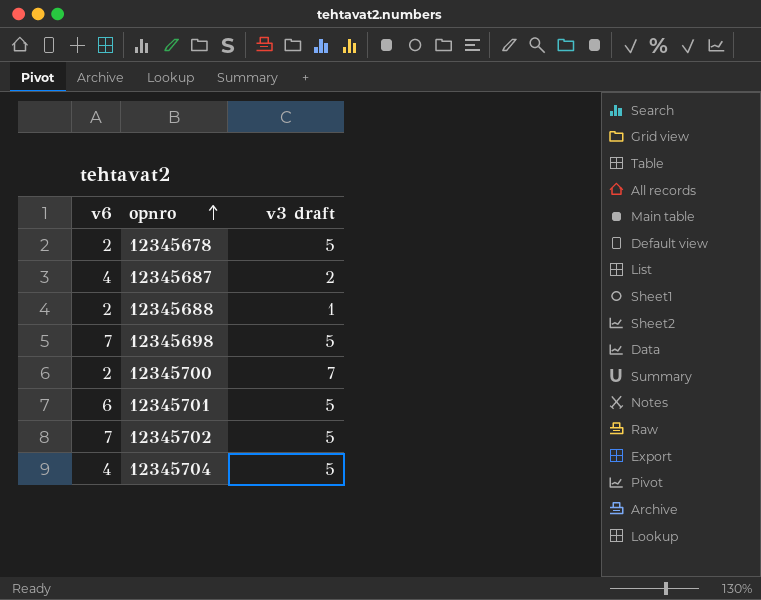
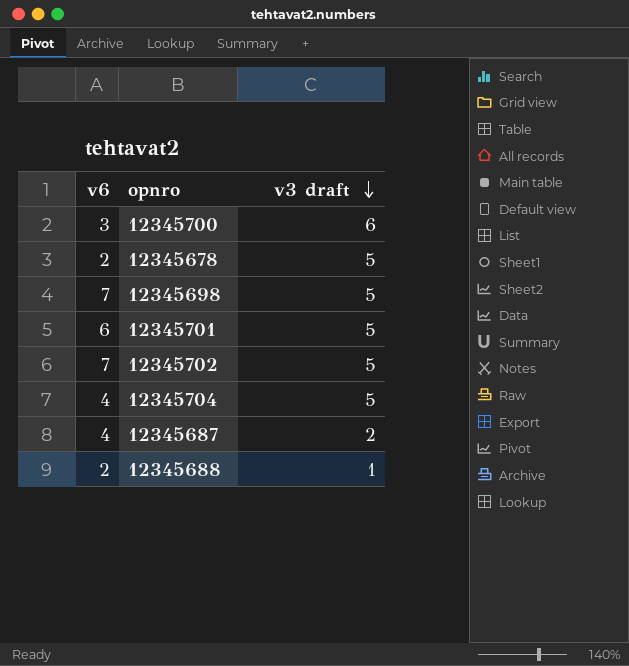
row order: opnro ascending -> v3 draft descending
12345700 | v6: 2 -> 3
12345700 | v3 draft: 7 -> 6

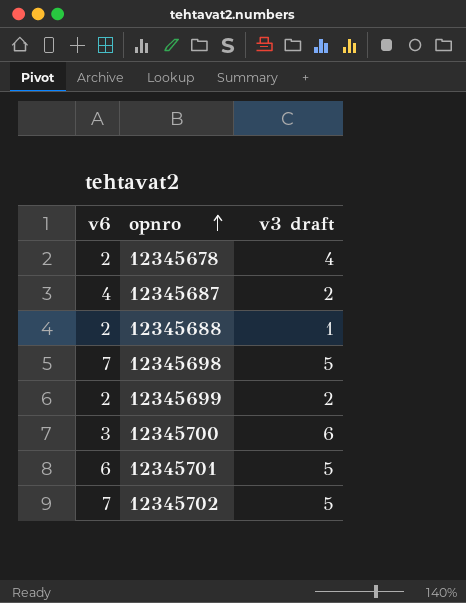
row order: v3 draft descending -> opnro ascending
row 12345704: 4 | 5 -> none
12345678 | v3 draft: 5 -> 4
row 12345699: none -> 2 | 2

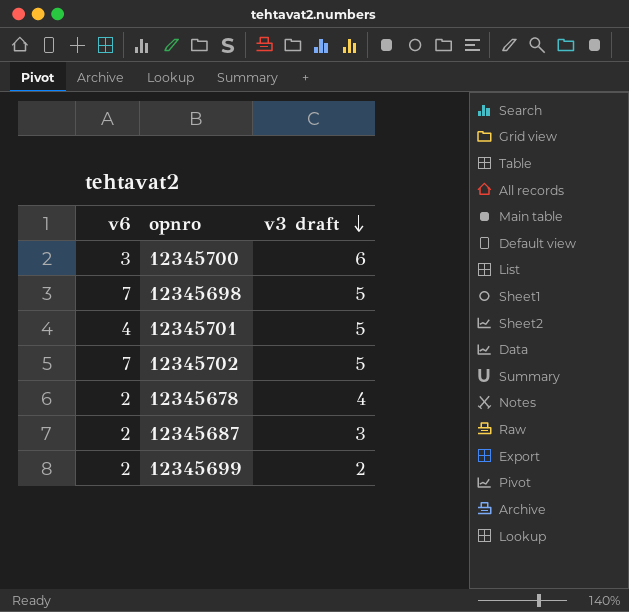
row order: opnro ascending -> v3 draft descending
row 12345688: 2 | 1 -> none
12345701 | v6: 6 -> 4
12345687 | v6: 4 -> 2
12345687 | v3 draft: 2 -> 3

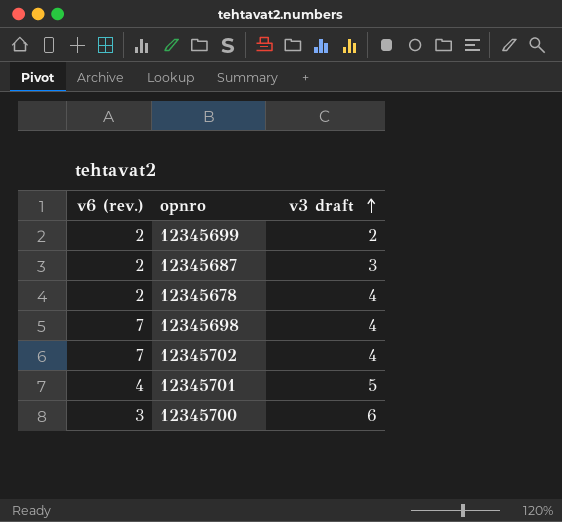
row order: v3 draft descending -> v3 draft ascending
column name: v6 -> v6 (rev.)
12345698 | v3 draft: 5 -> 4
12345702 | v3 draft: 5 -> 4

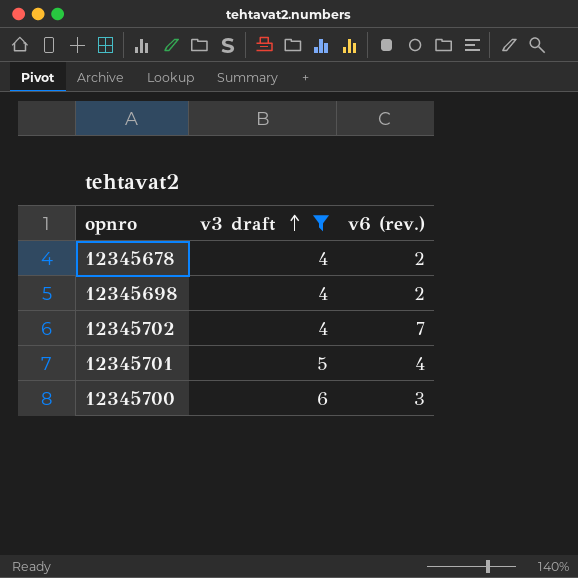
filter: none -> v3 draft >= 4
column v6 (rev.) | position: 1 -> 3
12345698 | v6 (rev.): 7 -> 2

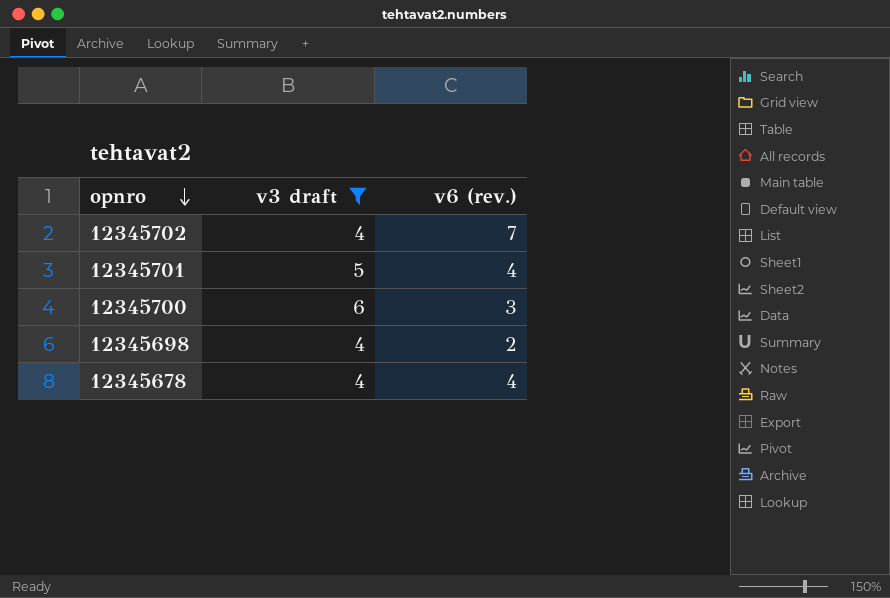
row order: v3 draft ascending -> opnro descending
12345678 | v6 (rev.): 2 -> 4

